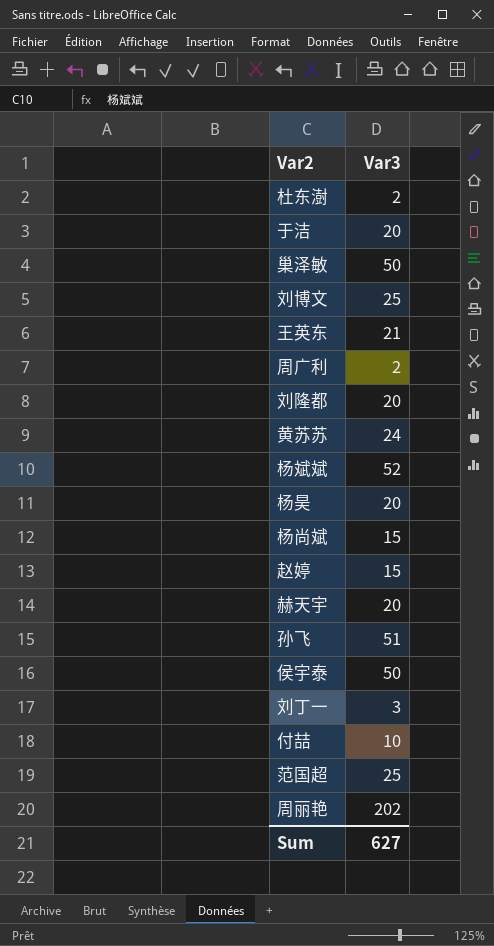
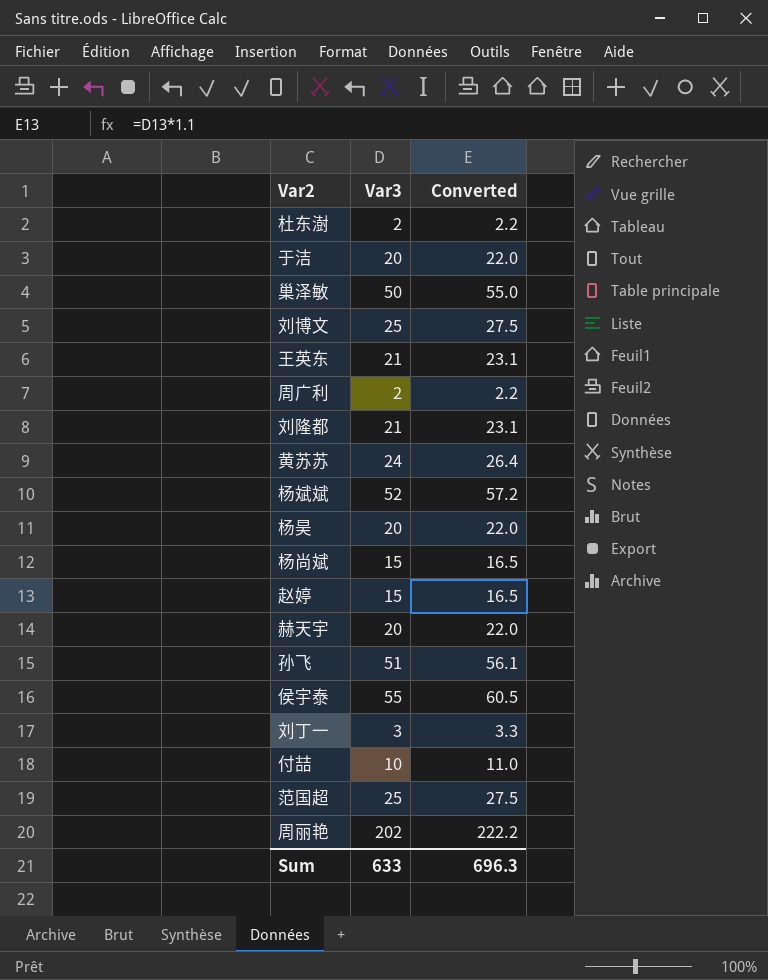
column Converted | formula: none -> [Var3] * 1.1
刘隆都 | Var3: 20 -> 21
侯宇泰 | Var3: 50 -> 55
Sum | Var3: 627 -> 633

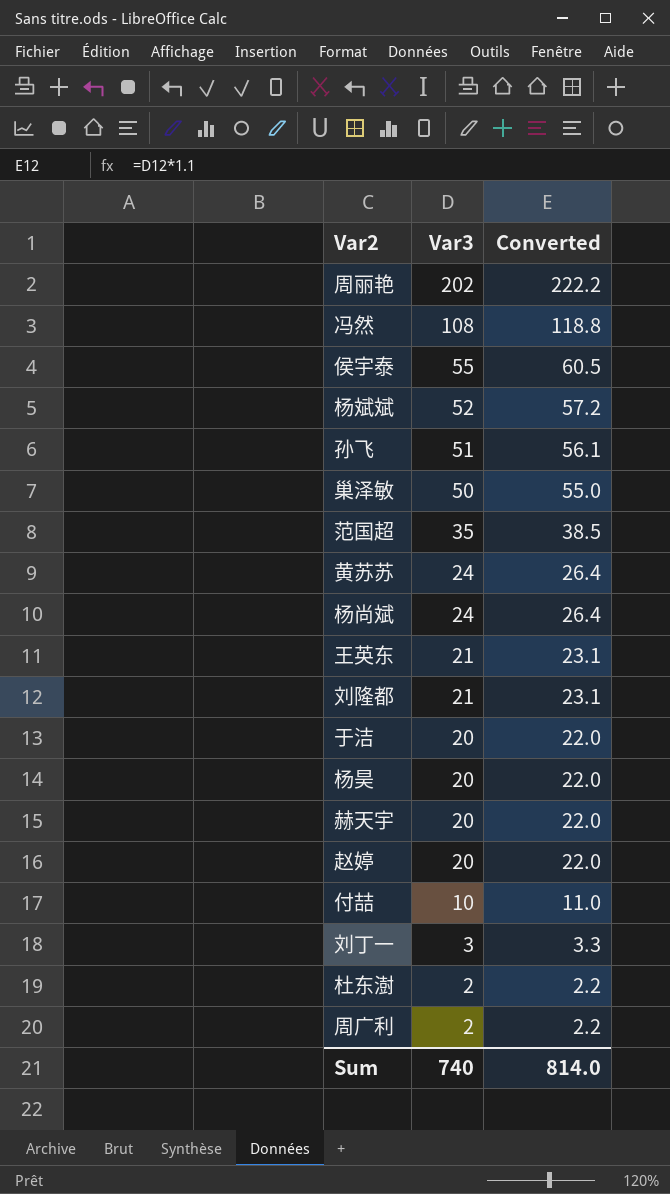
row order: none -> Var3 descending
row 刘博文: 25 | 27.5 -> none
row 冯然: none -> 108 | 118.8
范国超 | Var3: 25 -> 35
范国超 | Converted: 27.5 -> 38.5
杨尚斌 | Var3: 15 -> 24
杨尚斌 | Converted: 16.5 -> 26.4
赵婷 | Var3: 15 -> 20
赵婷 | Converted: 16.5 -> 22.0
Sum | Var3: 633 -> 740
Sum | Converted: 696.3 -> 814.0

